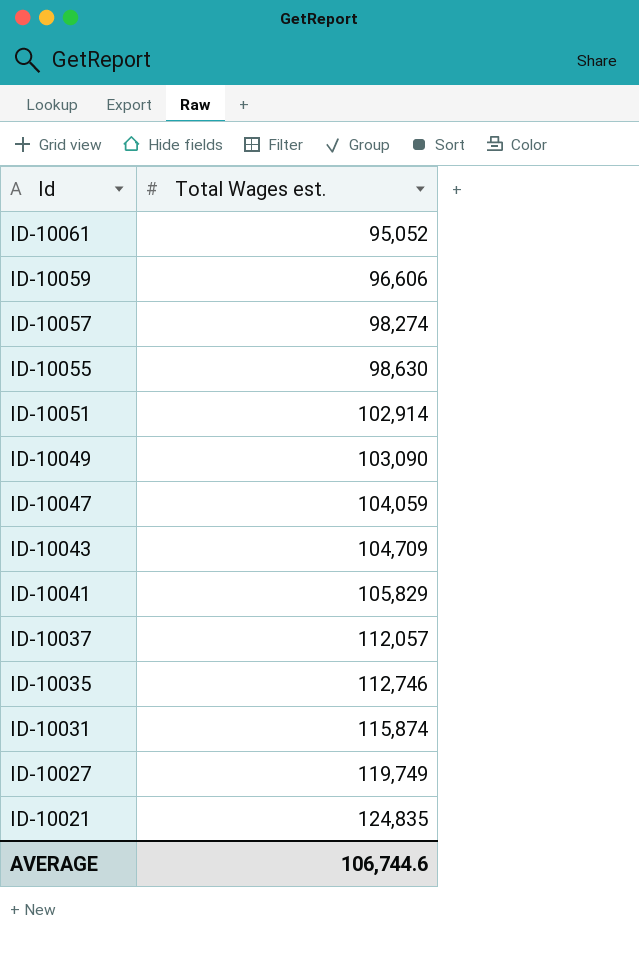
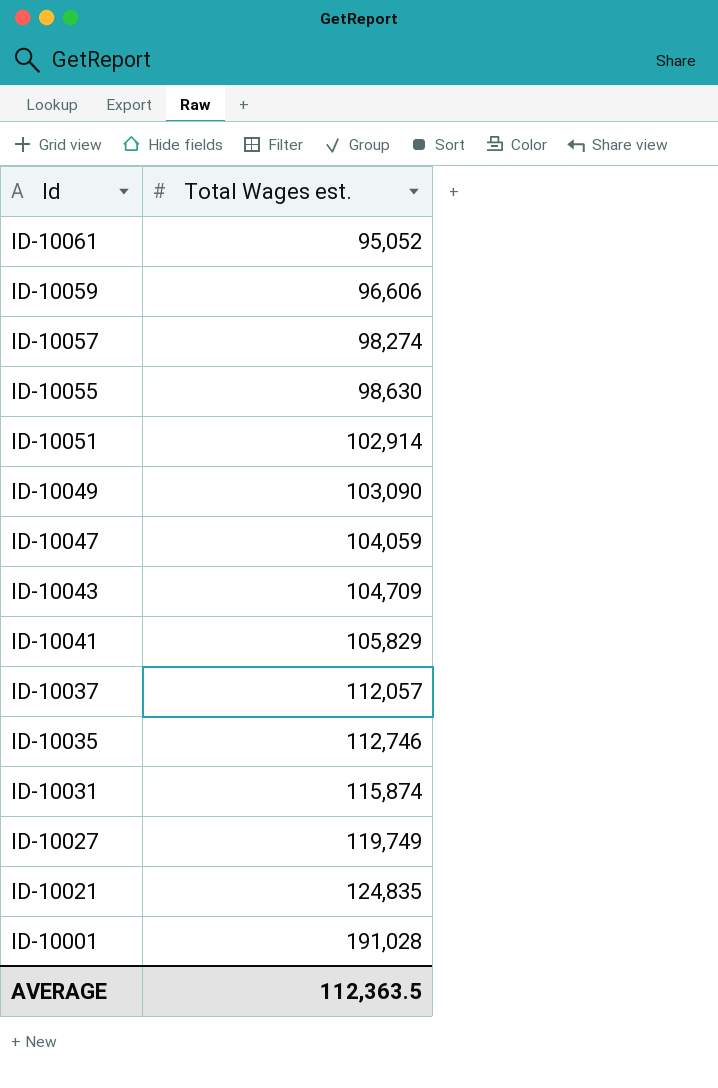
row ID-10001: none -> 191,028
AVERAGE | Total Wages est.: 106,744.6 -> 112,363.5

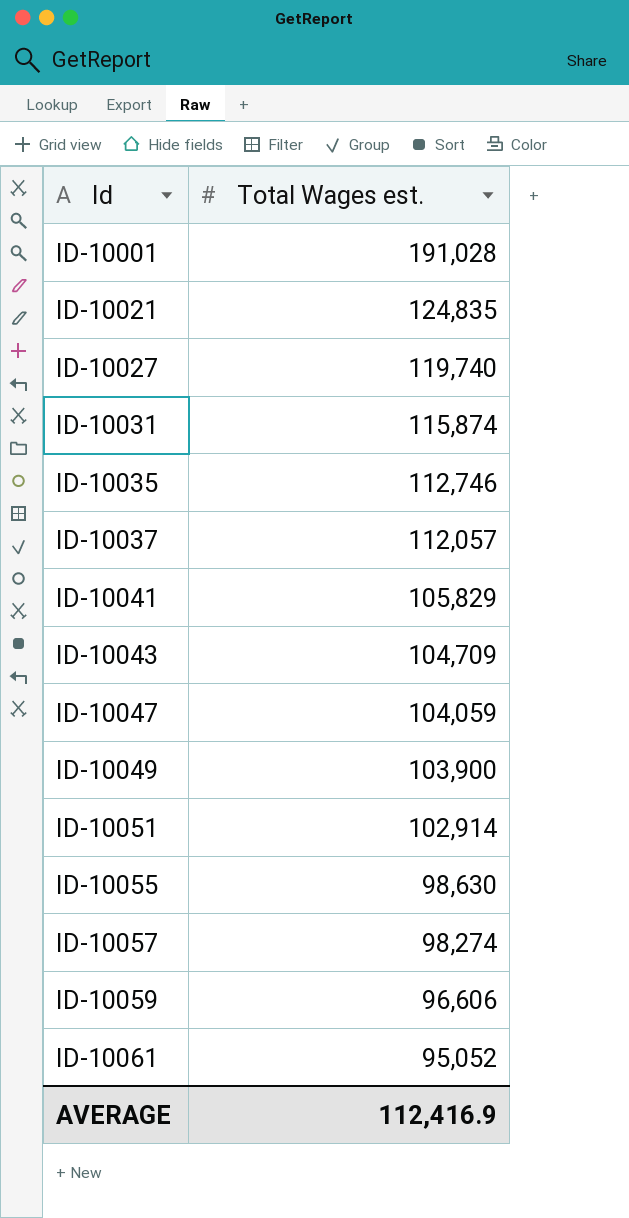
row order: Id descending -> Id ascending
ID-10027 | Total Wages est.: 119,749 -> 119,740
ID-10049 | Total Wages est.: 103,090 -> 103,900
AVERAGE | Total Wages est.: 112,363.5 -> 112,416.9

